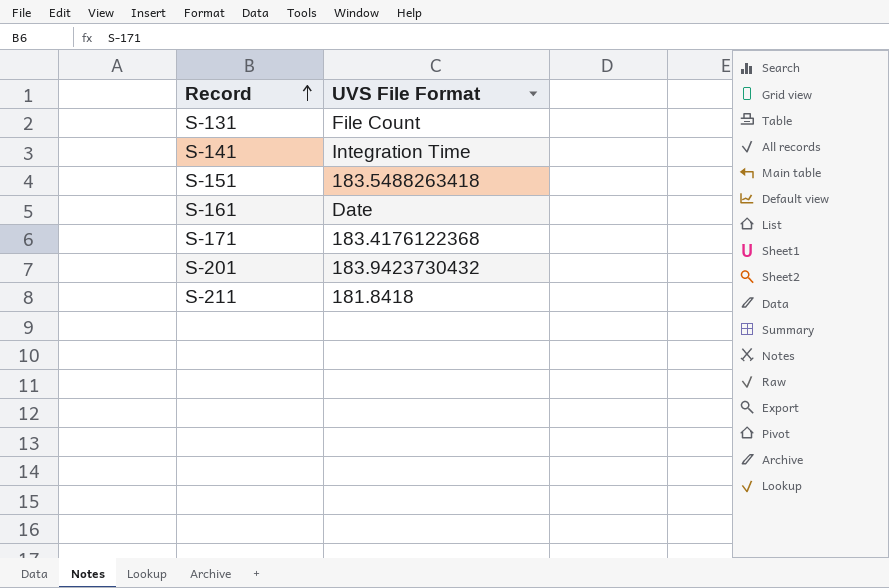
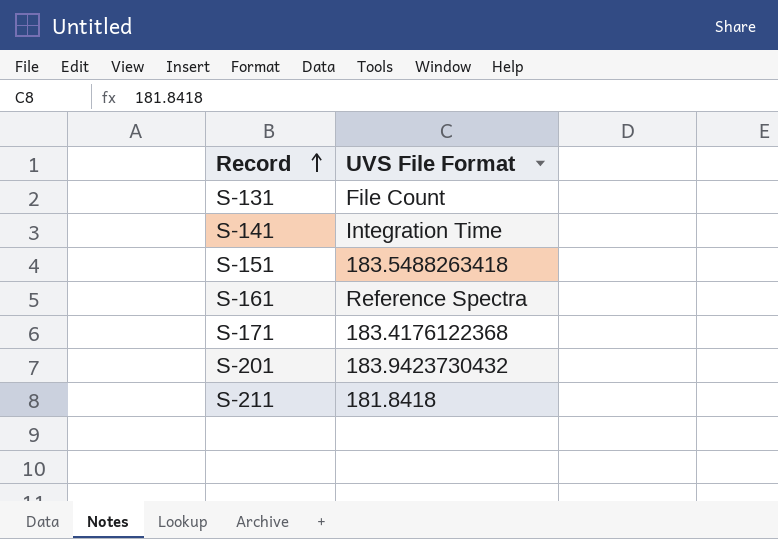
S-161 | UVS File Format: Date -> Reference Spectra

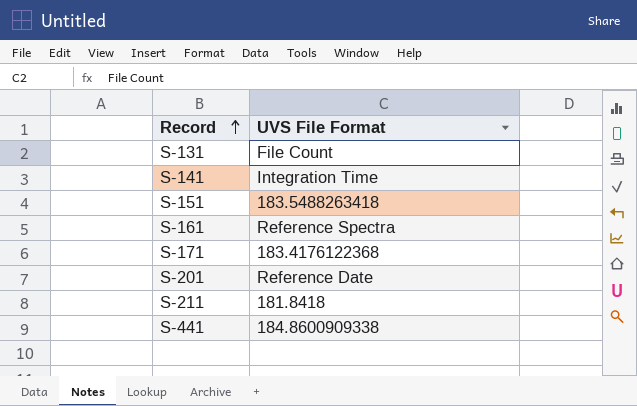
S-201 | UVS File Format: 183.9423730432 -> Reference Date
row S-441: none -> 184.8600909338

